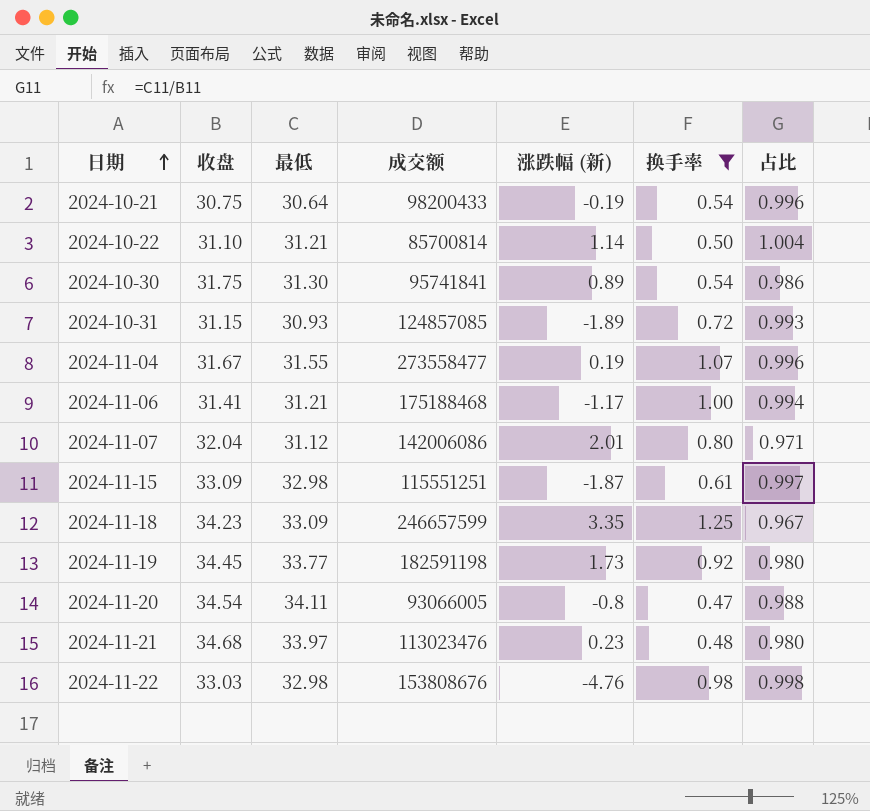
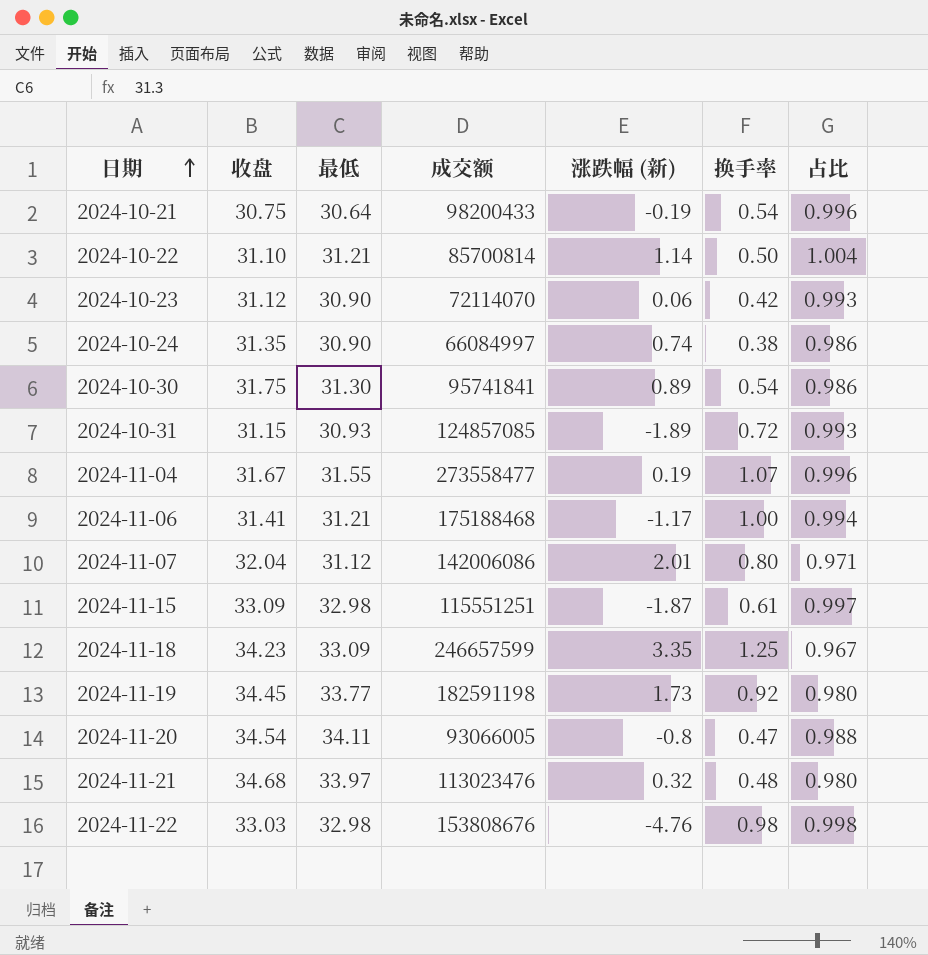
filter: 换手率 >= 0.47 -> none
2024-11-21 | 涨跌幅 (新): 0.23 -> 0.32

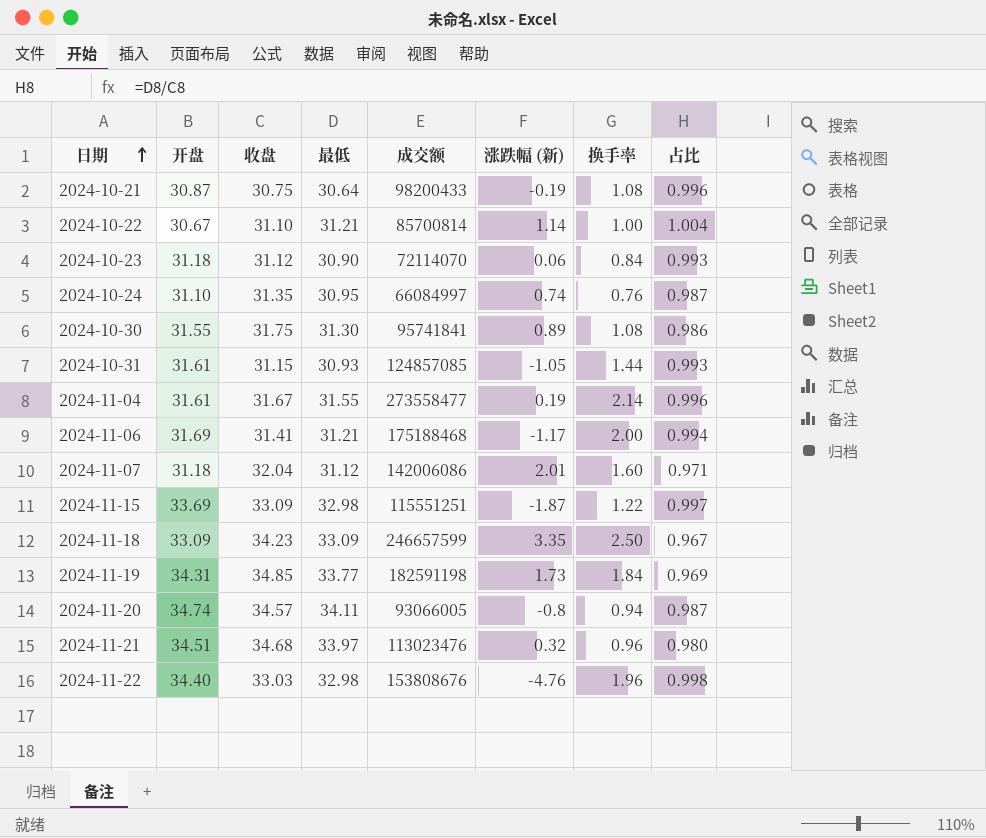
column 开盘 | position: none -> 2
2024-10-21 | 换手率: 0.54 -> 1.08
2024-10-22 | 换手率: 0.50 -> 1.00
2024-10-23 | 换手率: 0.42 -> 0.84
2024-10-24 | 最低: 30.90 -> 30.95
2024-10-24 | 换手率: 0.38 -> 0.76
2024-10-24 | 占比: 0.986 -> 0.987
2024-10-30 | 换手率: 0.54 -> 1.08
2024-10-31 | 涨跌幅 (新): -1.89 -> -1.05
2024-10-31 | 换手率: 0.72 -> 1.44
2024-11-04 | 换手率: 1.07 -> 2.14
2024-11-06 | 换手率: 1.00 -> 2.00
2024-11-07 | 换手率: 0.80 -> 1.60
2024-11-15 | 换手率: 0.61 -> 1.22
2024-11-18 | 换手率: 1.25 -> 2.50
2024-11-19 | 收盘: 34.45 -> 34.85
2024-11-19 | 换手率: 0.92 -> 1.84
2024-11-19 | 占比: 0.980 -> 0.969
2024-11-20 | 收盘: 34.54 -> 34.57
2024-11-20 | 换手率: 0.47 -> 0.94
2024-11-20 | 占比: 0.988 -> 0.987
2024-11-21 | 换手率: 0.48 -> 0.96
2024-11-22 | 换手率: 0.98 -> 1.96

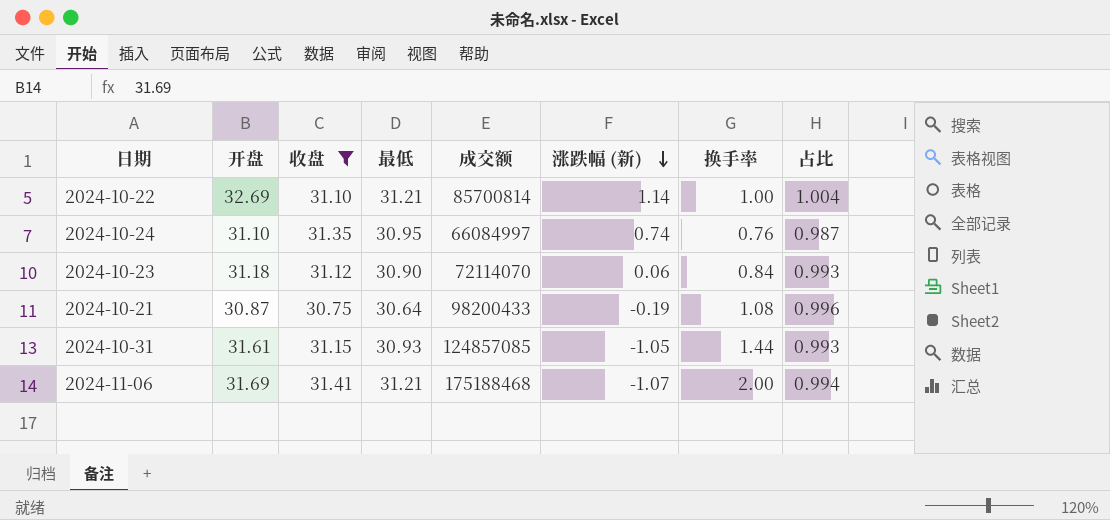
filter: none -> 收盘 <= 31.41
row order: 日期 ascending -> 涨跌幅 (新) descending
2024-10-22 | 开盘: 30.67 -> 32.69
2024-11-06 | 涨跌幅 (新): -1.17 -> -1.07

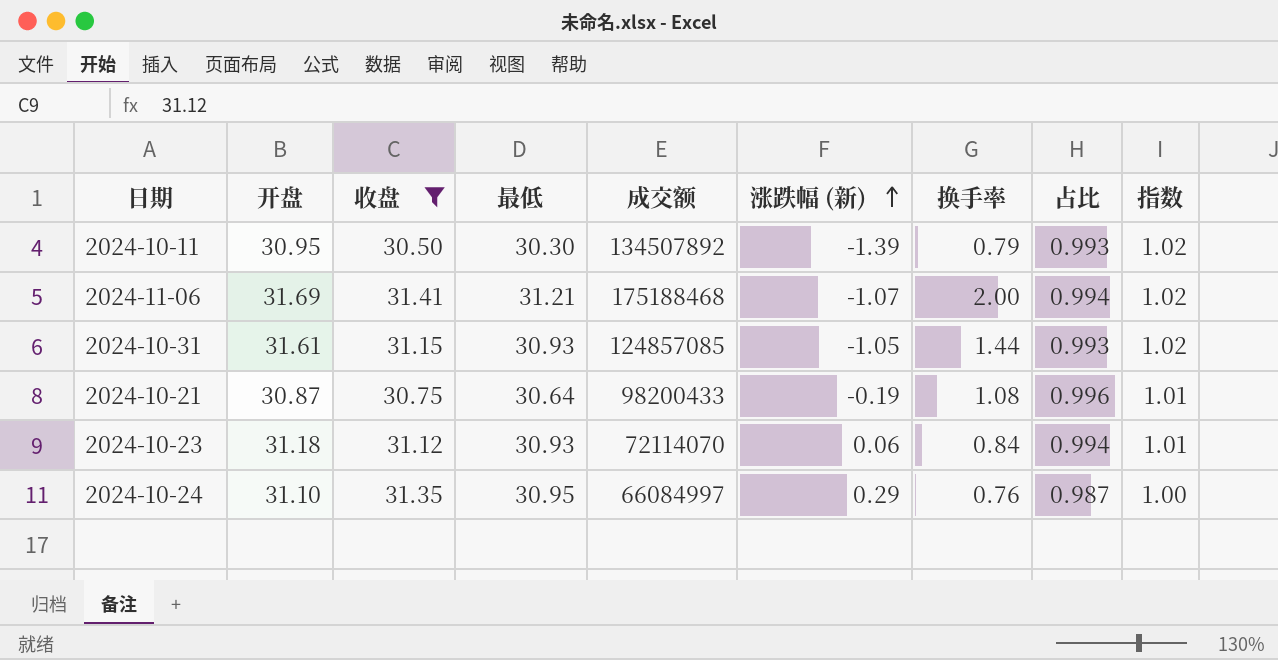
row order: 涨跌幅 (新) descending -> 涨跌幅 (新) ascending
column 指数 | formula: none -> [开盘] / [最低]
row 2024-10-22: 32.69 | 31.10 | 31.21 | 85700814 | 1.14 | 1.00 | 1.004 -> none
row 2024-10-11: none -> 30.95 | 30.50 | 30.30 | 134507892 | -1.39 | 0.79 | 0.993 | 1.02
2024-10-23 | 最低: 30.90 -> 30.93
2024-10-23 | 占比: 0.993 -> 0.994
2024-10-24 | 涨跌幅 (新): 0.74 -> 0.29

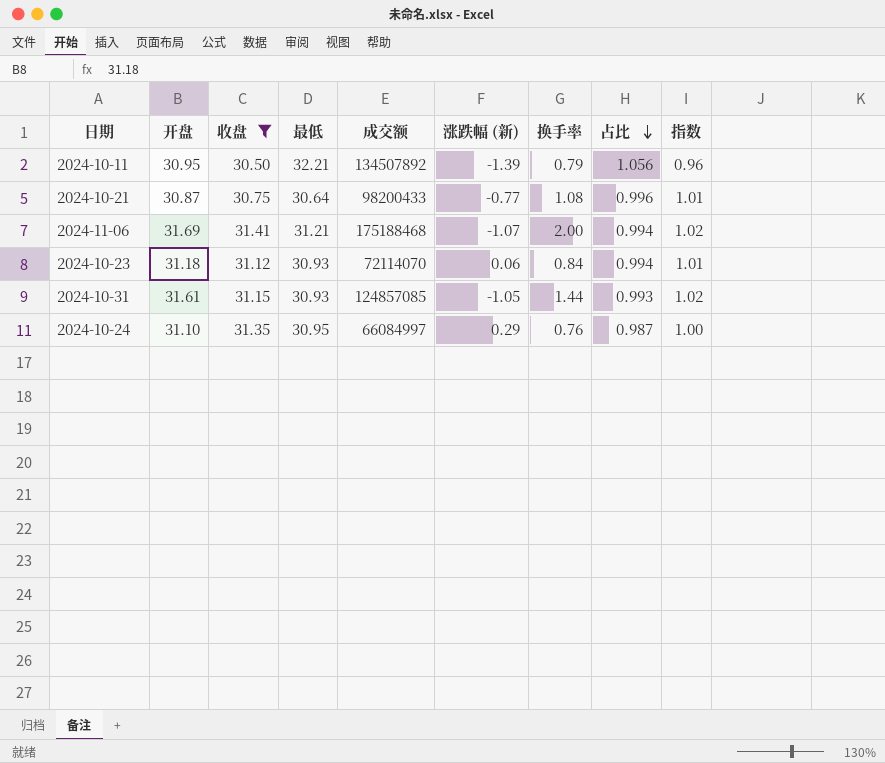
row order: 涨跌幅 (新) ascending -> 占比 descending
2024-10-11 | 最低: 30.30 -> 32.21
2024-10-11 | 占比: 0.993 -> 1.056
2024-10-11 | 指数: 1.02 -> 0.96
2024-10-21 | 涨跌幅 (新): -0.19 -> -0.77

